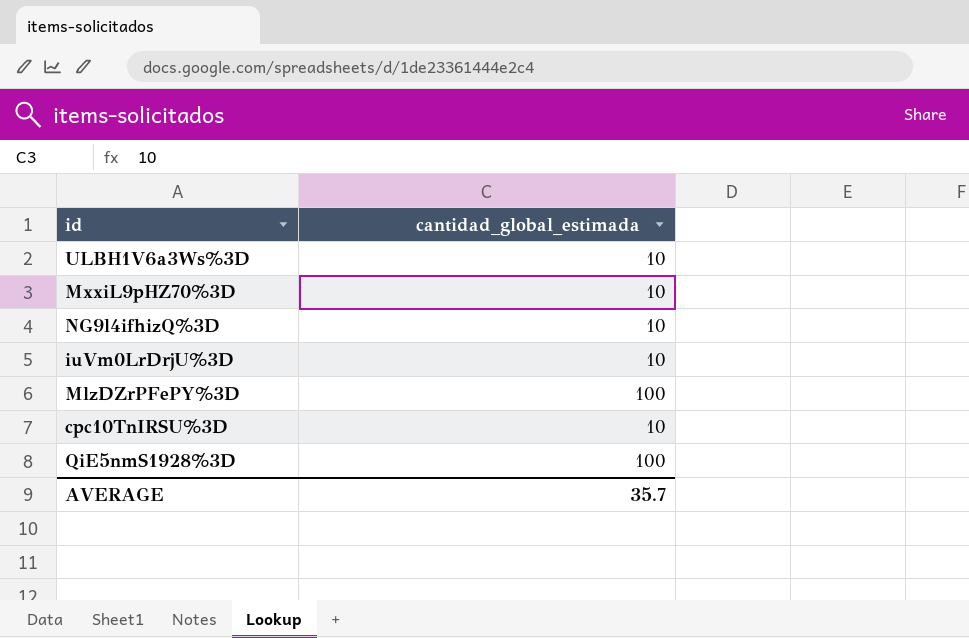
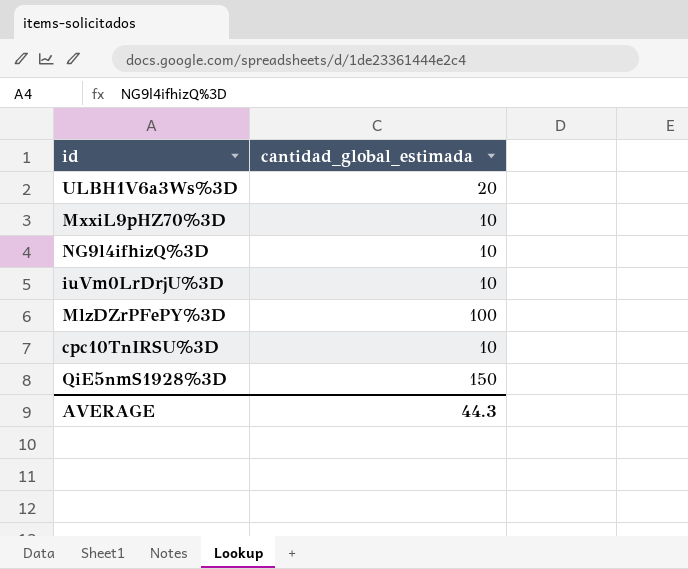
ULBH1V6a3Ws%3D | cantidad_global_estimada: 10 -> 20
QiE5nmS1928%3D | cantidad_global_estimada: 100 -> 150
AVERAGE | cantidad_global_estimada: 35.7 -> 44.3

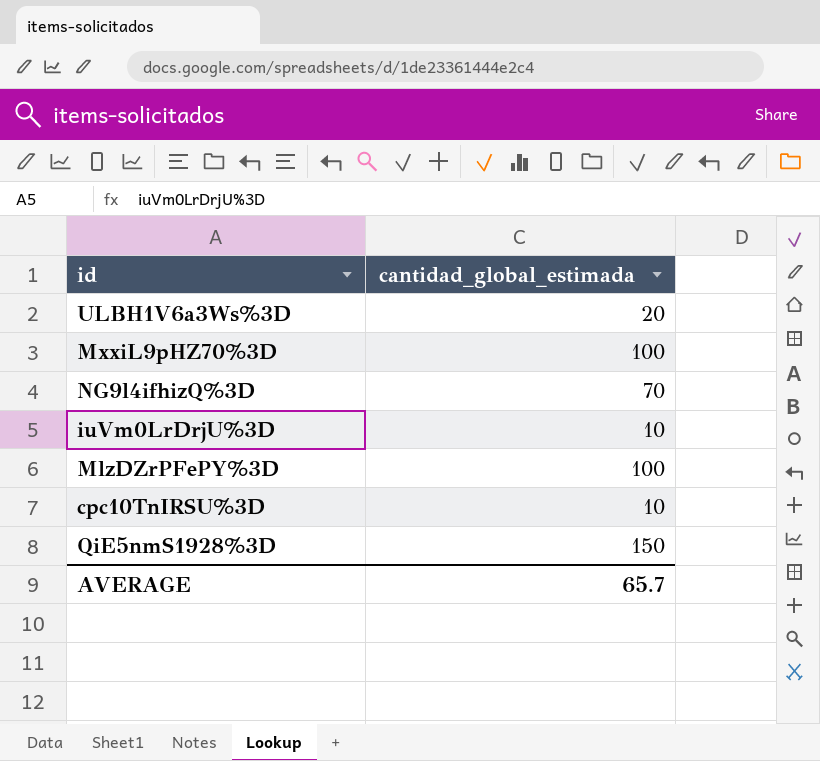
MxxiL9pHZ70%3D | cantidad_global_estimada: 10 -> 100
NG9l4ifhizQ%3D | cantidad_global_estimada: 10 -> 70
AVERAGE | cantidad_global_estimada: 44.3 -> 65.7

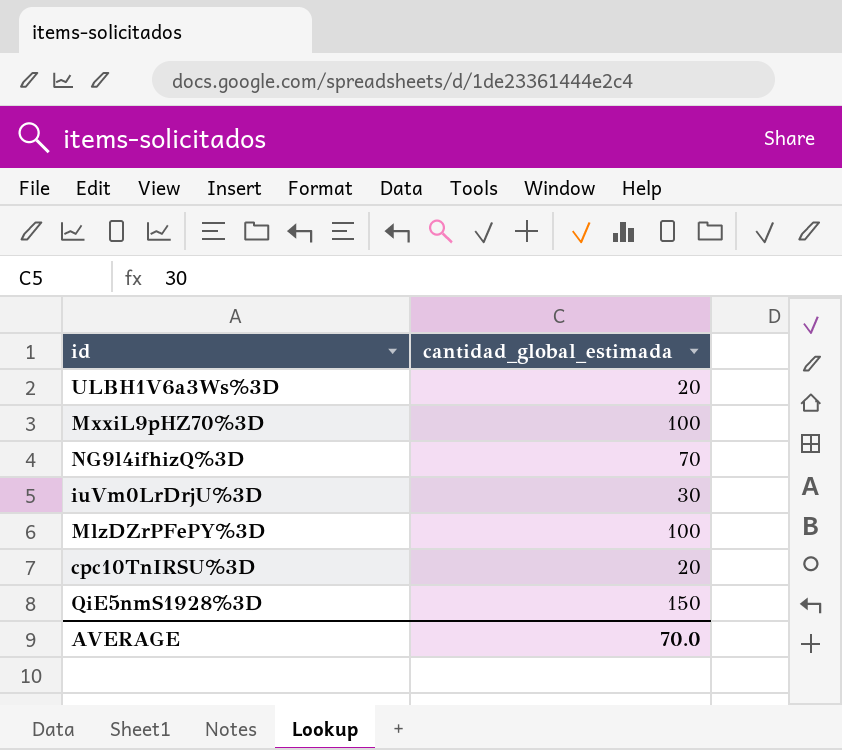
iuVm0LrDrjU%3D | cantidad_global_estimada: 10 -> 30
cpc10TnIRSU%3D | cantidad_global_estimada: 10 -> 20
AVERAGE | cantidad_global_estimada: 65.7 -> 70.0

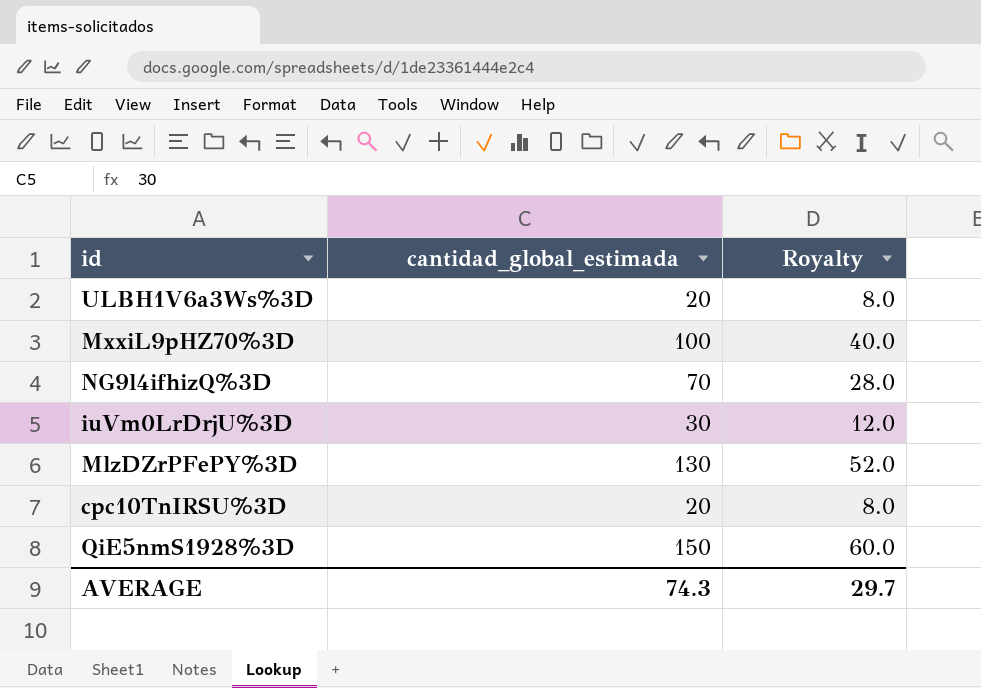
column Royalty | formula: none -> [cantidad_global_estimada] * 0.4
MlzDZrPFePY%3D | cantidad_global_estimada: 100 -> 130
AVERAGE | cantidad_global_estimada: 70.0 -> 74.3

